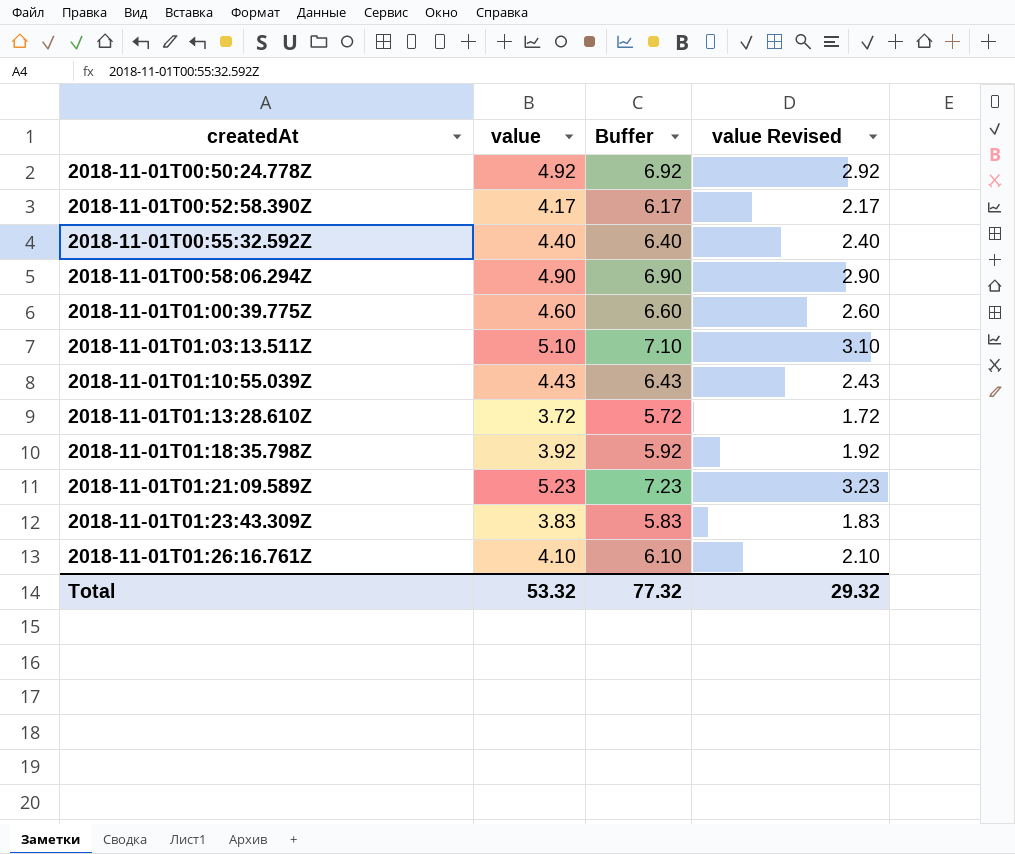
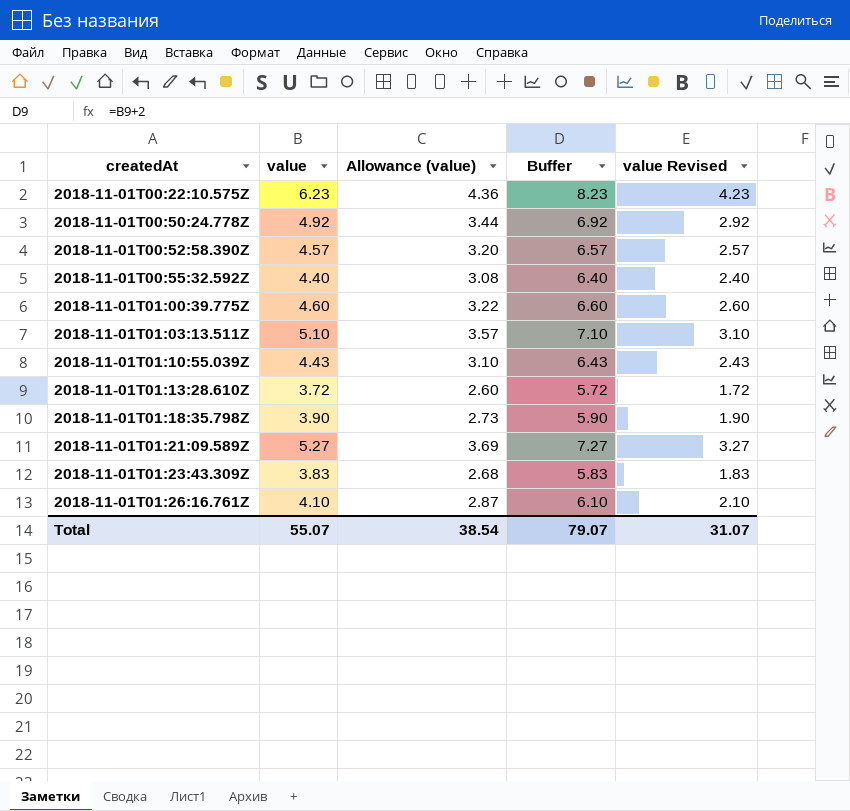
column Allowance (value) | formula: none -> [value] * 0.7
row 2018-11-01T00:58:06.294Z: 4.90 | 6.90 | 2.90 -> none
row 2018-11-01T00:22:10.575Z: none -> 6.23 | 4.36 | 8.23 | 4.23
2018-11-01T00:52:58.390Z | value: 4.17 -> 4.57
2018-11-01T00:52:58.390Z | Buffer: 6.17 -> 6.57
2018-11-01T00:52:58.390Z | value Revised: 2.17 -> 2.57
2018-11-01T01:18:35.798Z | value: 3.92 -> 3.90
2018-11-01T01:18:35.798Z | Buffer: 5.92 -> 5.90
2018-11-01T01:18:35.798Z | value Revised: 1.92 -> 1.90
2018-11-01T01:21:09.589Z | value: 5.23 -> 5.27
2018-11-01T01:21:09.589Z | Buffer: 7.23 -> 7.27
2018-11-01T01:21:09.589Z | value Revised: 3.23 -> 3.27
Total | value: 53.32 -> 55.07
Total | Buffer: 77.32 -> 79.07
Total | value Revised: 29.32 -> 31.07

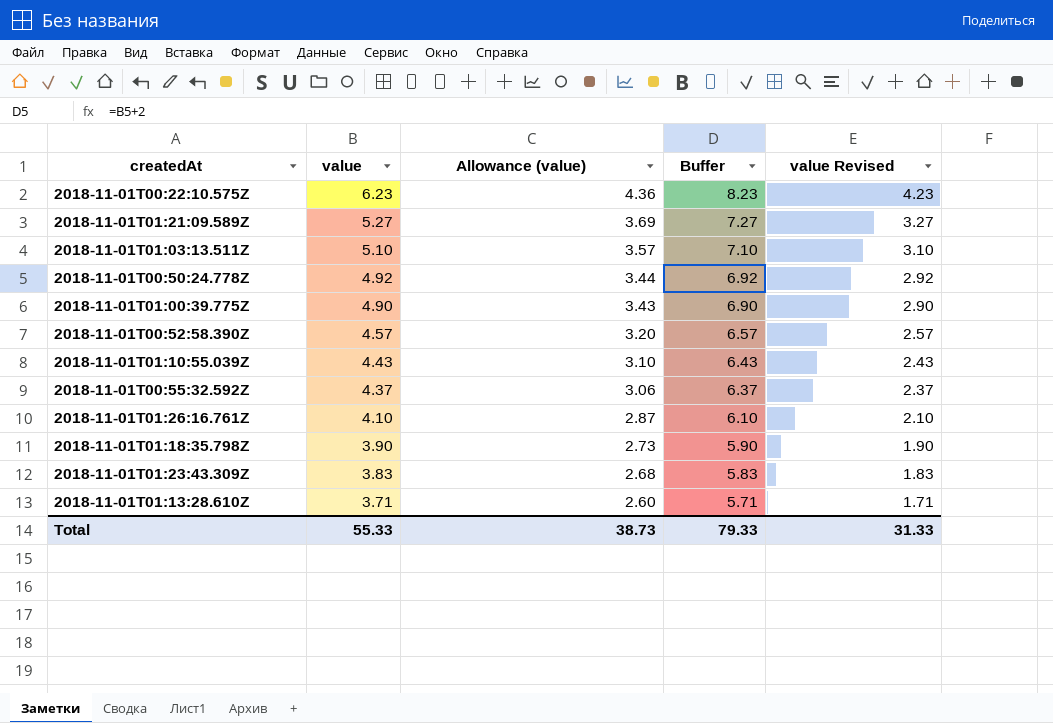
row order: createdAt ascending -> value descending
2018-11-01T01:00:39.775Z | value: 4.60 -> 4.90
2018-11-01T01:00:39.775Z | Allowance (value): 3.22 -> 3.43
2018-11-01T01:00:39.775Z | Buffer: 6.60 -> 6.90
2018-11-01T01:00:39.775Z | value Revised: 2.60 -> 2.90
2018-11-01T00:55:32.592Z | value: 4.40 -> 4.37
2018-11-01T00:55:32.592Z | Allowance (value): 3.08 -> 3.06
2018-11-01T00:55:32.592Z | Buffer: 6.40 -> 6.37
2018-11-01T00:55:32.592Z | value Revised: 2.40 -> 2.37
2018-11-01T01:13:28.610Z | value: 3.72 -> 3.71
2018-11-01T01:13:28.610Z | Buffer: 5.72 -> 5.71
2018-11-01T01:13:28.610Z | value Revised: 1.72 -> 1.71
Total | value: 55.07 -> 55.33
Total | Allowance (value): 38.54 -> 38.73
Total | Buffer: 79.07 -> 79.33
Total | value Revised: 31.07 -> 31.33

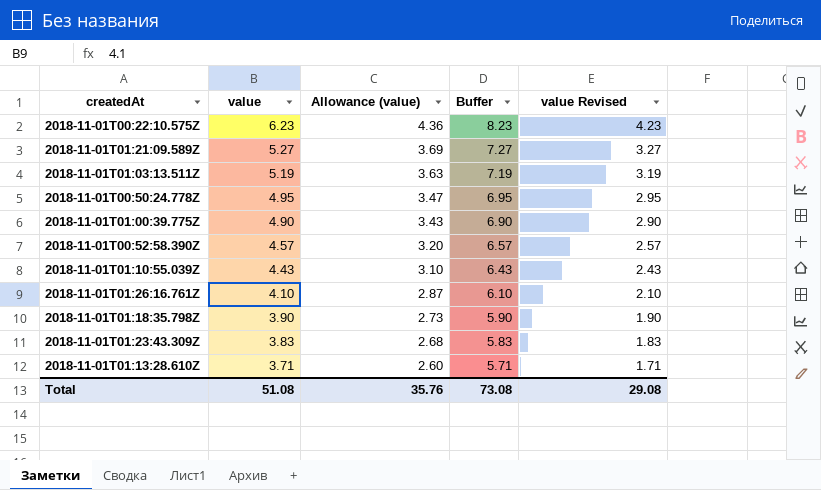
row 2018-11-01T00:55:32.592Z: 4.37 | 3.06 | 6.37 | 2.37 -> none
2018-11-01T01:03:13.511Z | value: 5.10 -> 5.19
2018-11-01T01:03:13.511Z | Allowance (value): 3.57 -> 3.63
2018-11-01T01:03:13.511Z | Buffer: 7.10 -> 7.19
2018-11-01T01:03:13.511Z | value Revised: 3.10 -> 3.19
2018-11-01T00:50:24.778Z | value: 4.92 -> 4.95
2018-11-01T00:50:24.778Z | Allowance (value): 3.44 -> 3.47
2018-11-01T00:50:24.778Z | Buffer: 6.92 -> 6.95
2018-11-01T00:50:24.778Z | value Revised: 2.92 -> 2.95
Total | value: 55.33 -> 51.08
Total | Allowance (value): 38.73 -> 35.76
Total | Buffer: 79.33 -> 73.08
Total | value Revised: 31.33 -> 29.08

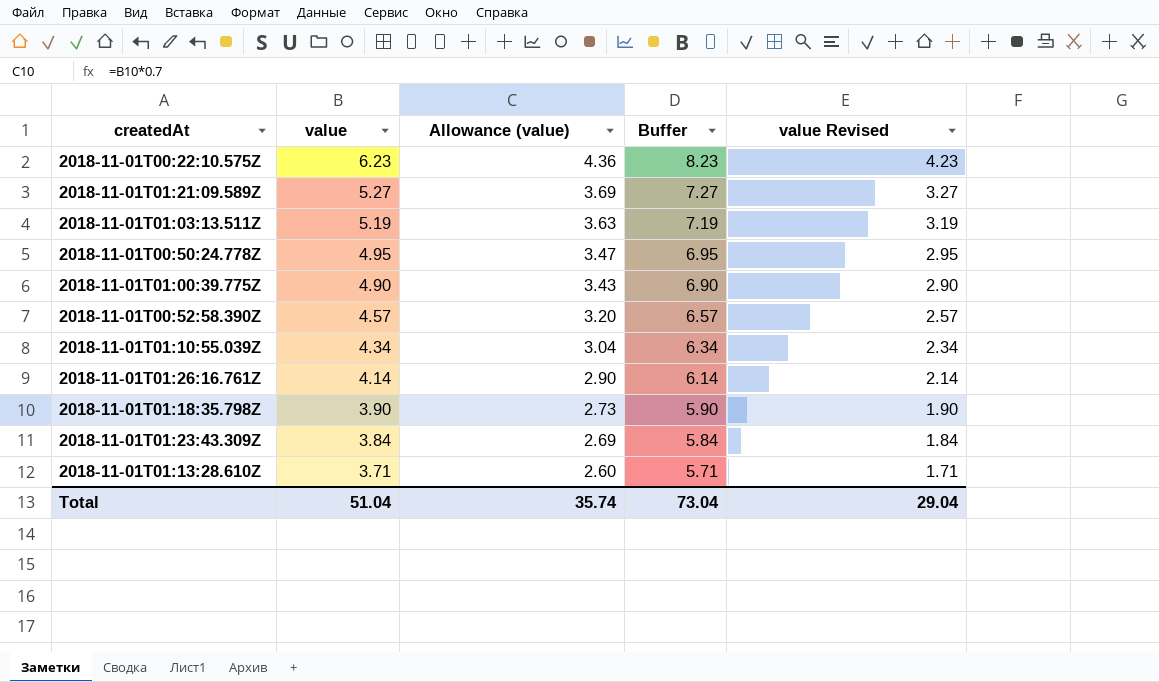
2018-11-01T01:10:55.039Z | value: 4.43 -> 4.34
2018-11-01T01:10:55.039Z | Allowance (value): 3.10 -> 3.04
2018-11-01T01:10:55.039Z | Buffer: 6.43 -> 6.34
2018-11-01T01:10:55.039Z | value Revised: 2.43 -> 2.34
2018-11-01T01:26:16.761Z | value: 4.10 -> 4.14
2018-11-01T01:26:16.761Z | Allowance (value): 2.87 -> 2.90
2018-11-01T01:26:16.761Z | Buffer: 6.10 -> 6.14
2018-11-01T01:26:16.761Z | value Revised: 2.10 -> 2.14
2018-11-01T01:23:43.309Z | value: 3.83 -> 3.84
2018-11-01T01:23:43.309Z | Allowance (value): 2.68 -> 2.69
2018-11-01T01:23:43.309Z | Buffer: 5.83 -> 5.84
2018-11-01T01:23:43.309Z | value Revised: 1.83 -> 1.84
Total | value: 51.08 -> 51.04
Total | Allowance (value): 35.76 -> 35.74
Total | Buffer: 73.08 -> 73.04
Total | value Revised: 29.08 -> 29.04

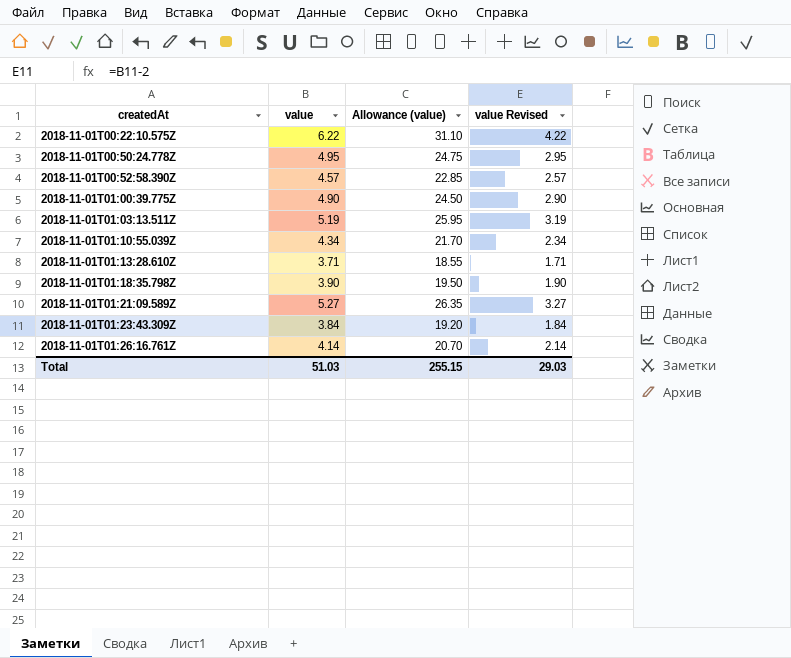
row order: value descending -> createdAt ascending
column Buffer | formula: [value] + 2 -> none
column Allowance (value) | formula: [value] * 0.7 -> [value] * 5
2018-11-01T00:22:10.575Z | value: 6.23 -> 6.22
2018-11-01T00:22:10.575Z | value Revised: 4.23 -> 4.22
Total | value: 51.04 -> 51.03
Total | Allowance (value): 35.74 -> 255.15
Total | value Revised: 29.04 -> 29.03

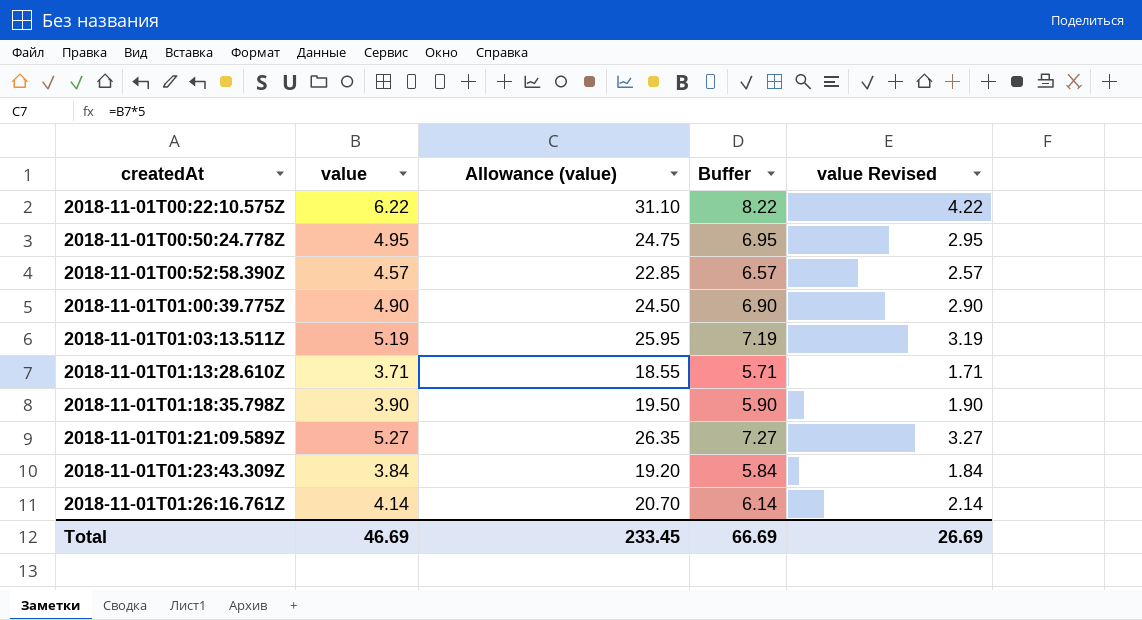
column Buffer | formula: none -> [value] + 2
row 2018-11-01T01:10:55.039Z: 4.34 | 21.70 | 2.34 -> none
Total | value: 51.03 -> 46.69
Total | Allowance (value): 255.15 -> 233.45
Total | value Revised: 29.03 -> 26.69

